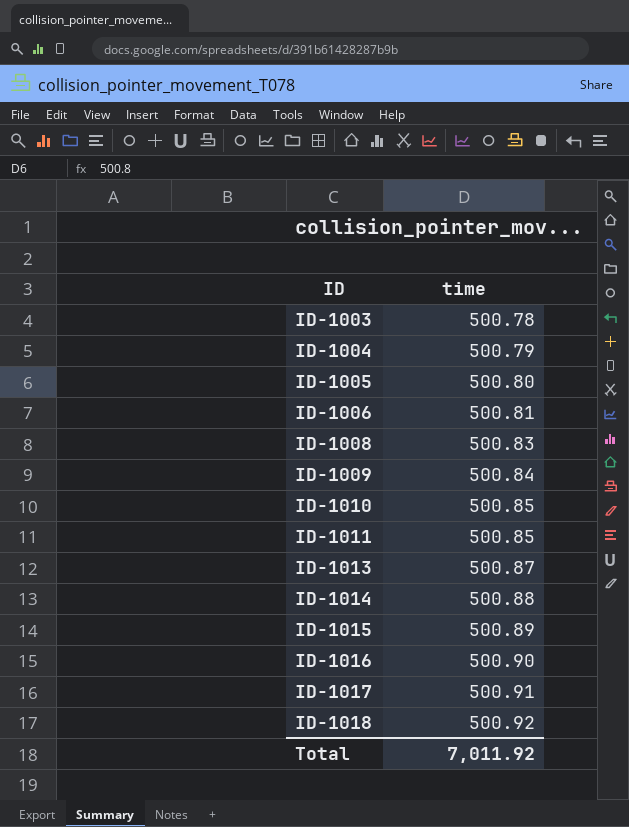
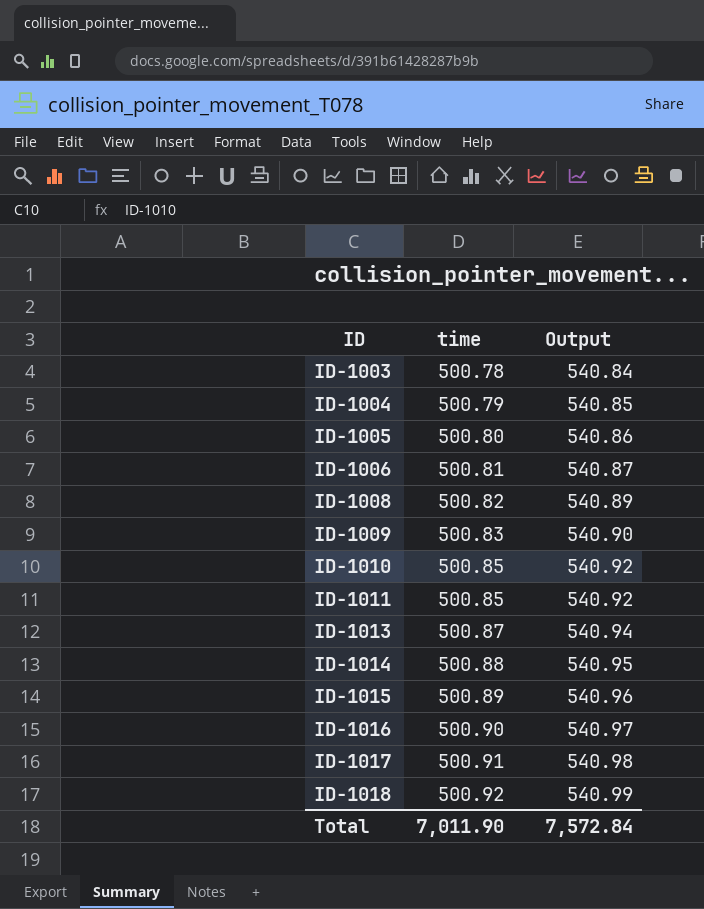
column Output | formula: none -> [time] * 1.08
ID-1008 | time: 500.83 -> 500.82
ID-1009 | time: 500.84 -> 500.83
Total | time: 7,011.92 -> 7,011.90

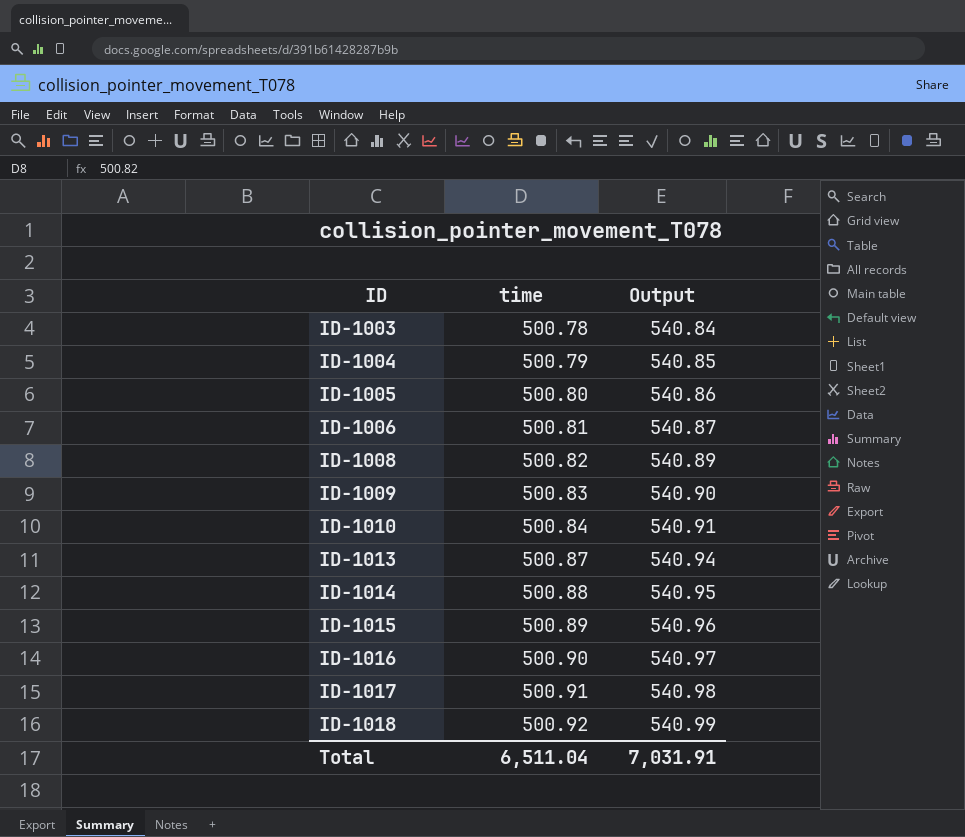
row ID-1011: 500.85 | 540.92 -> none
ID-1010 | time: 500.85 -> 500.84
ID-1010 | Output: 540.92 -> 540.91
Total | time: 7,011.90 -> 6,511.04
Total | Output: 7,572.84 -> 7,031.91

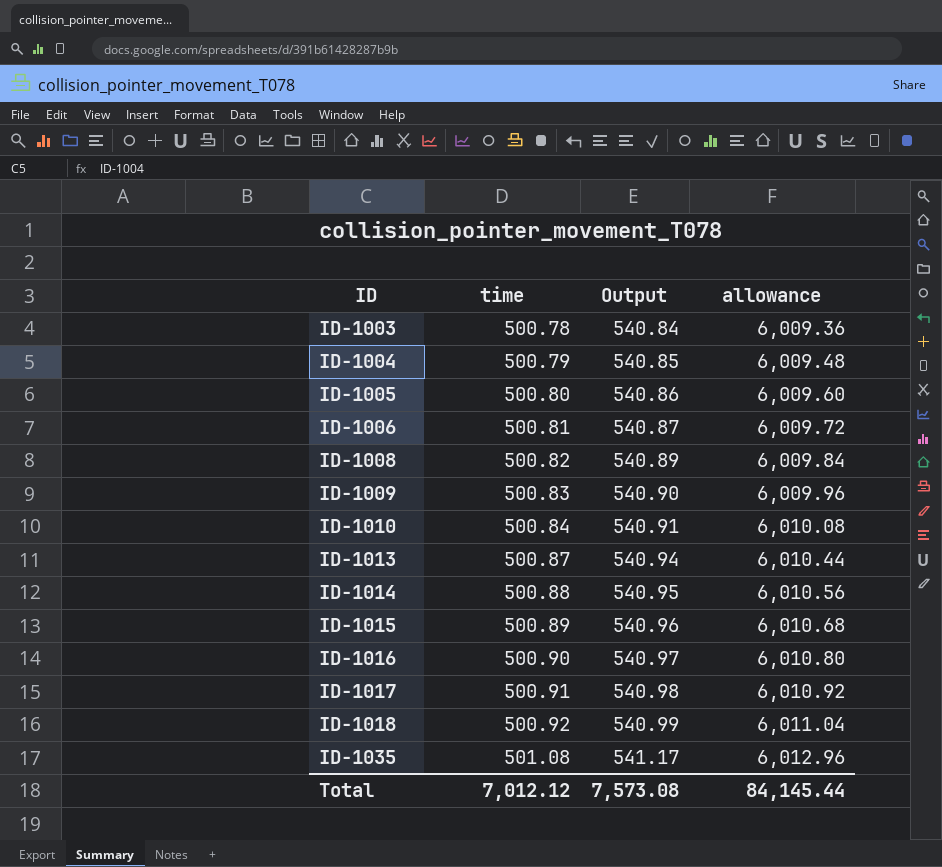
column allowance | formula: none -> [time] * 12
row ID-1035: none -> 501.08 | 541.17 | 6,012.96
Total | time: 6,511.04 -> 7,012.12
Total | Output: 7,031.91 -> 7,573.08

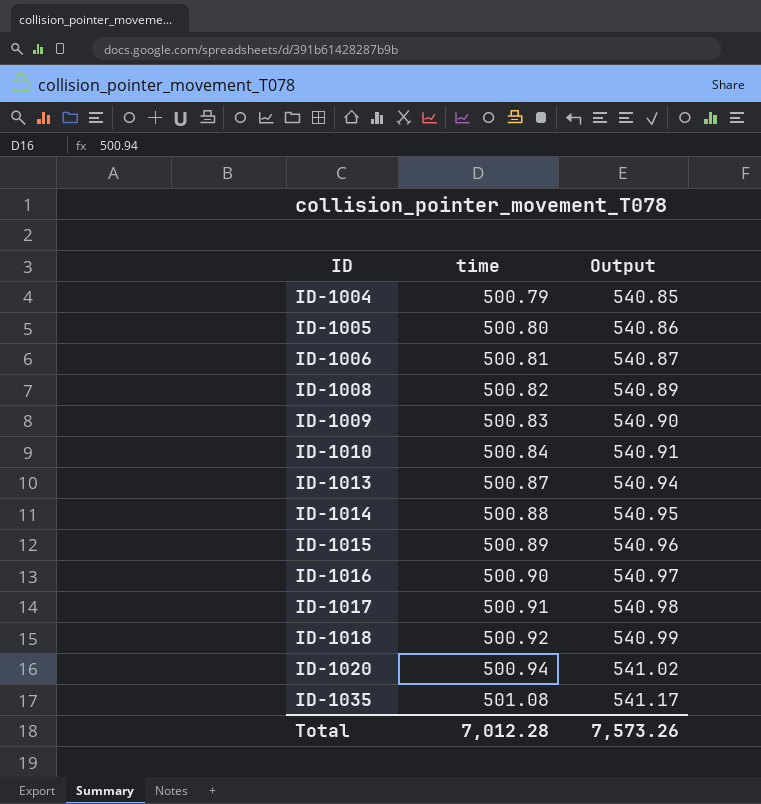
column allowance | formula: [time] * 12 -> none
row ID-1003: 500.78 | 540.84 | 6,009.36 -> none
row ID-1020: none -> 500.94 | 541.02
Total | time: 7,012.12 -> 7,012.28
Total | Output: 7,573.08 -> 7,573.26

